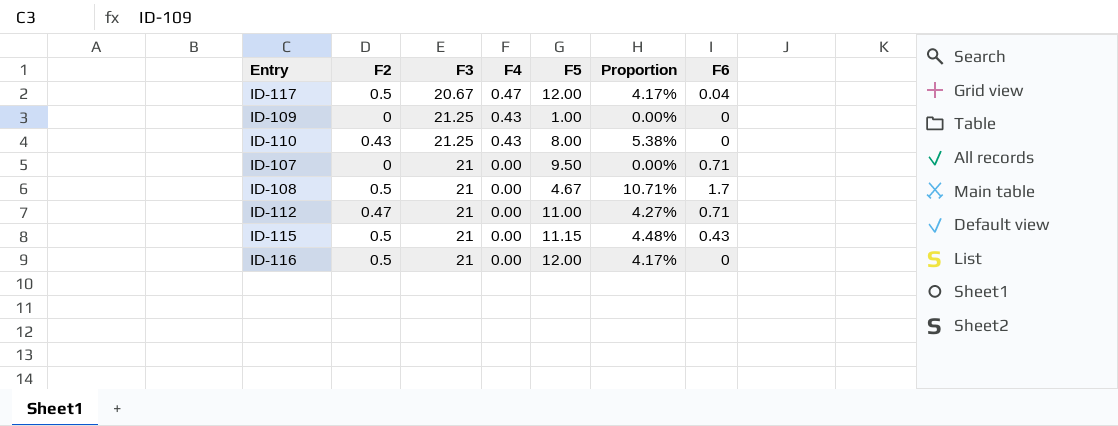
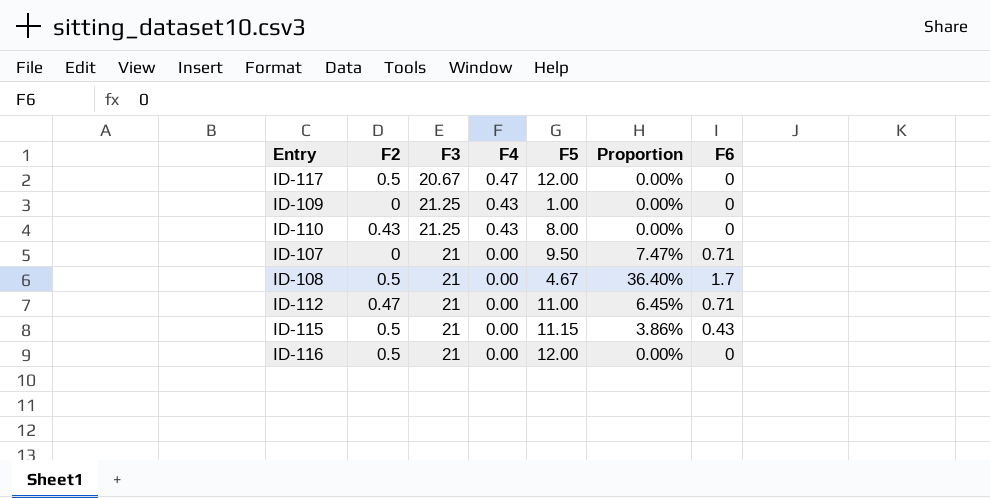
column Proportion | formula: [F2] / [F5] -> [F6] / [F5]
ID-117 | F6: 0.04 -> 0

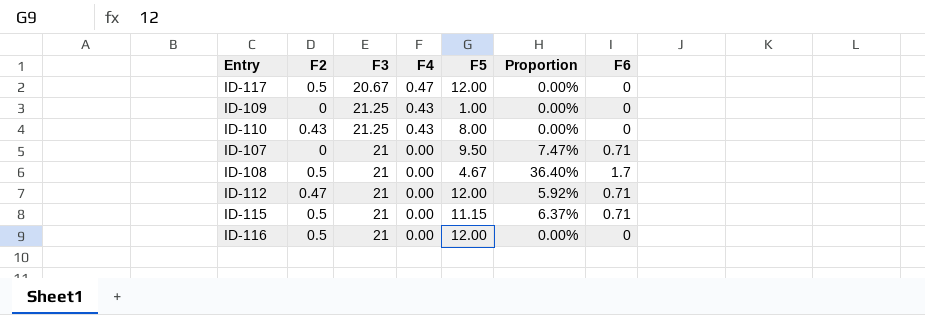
ID-112 | F5: 11.00 -> 12.00
ID-112 | Proportion: 6.45% -> 5.92%
ID-115 | Proportion: 3.86% -> 6.37%
ID-115 | F6: 0.43 -> 0.71

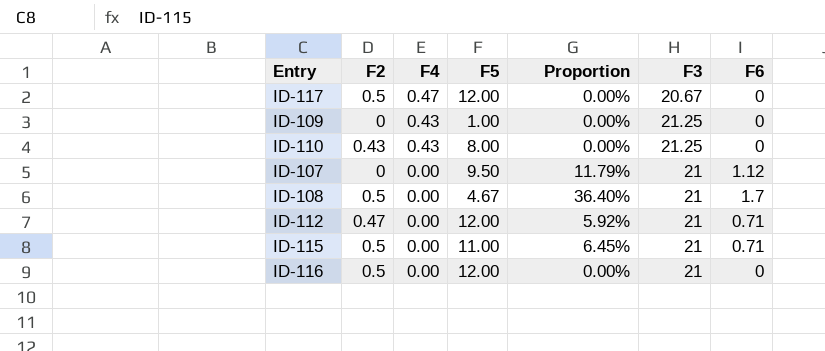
column F3 | position: 3 -> 6
ID-107 | Proportion: 7.47% -> 11.79%
ID-107 | F6: 0.71 -> 1.12
ID-115 | F5: 11.15 -> 11.00
ID-115 | Proportion: 6.37% -> 6.45%

